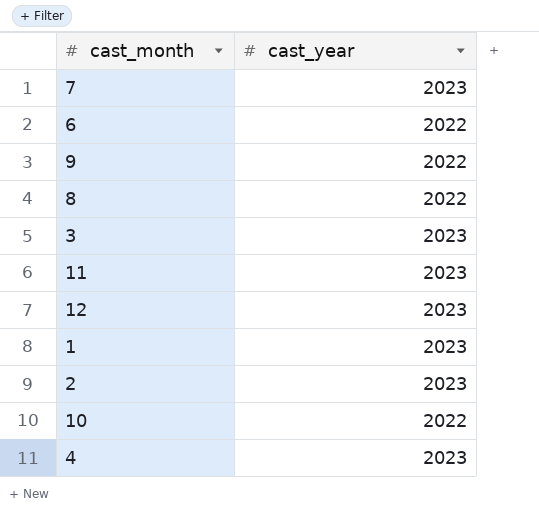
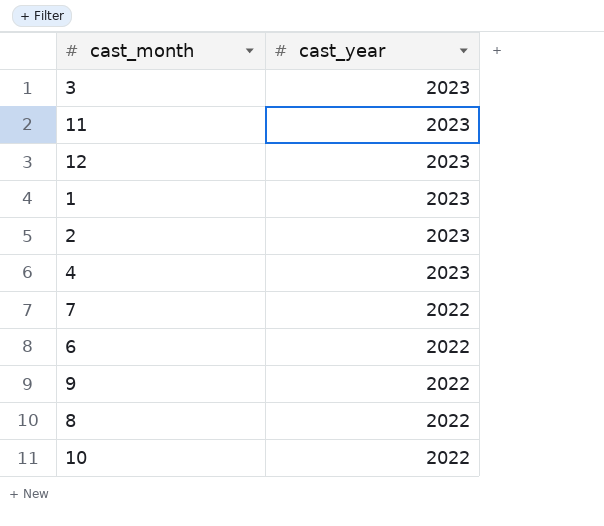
row order: none -> cast_year descending
7 | cast_year: 2023 -> 2022

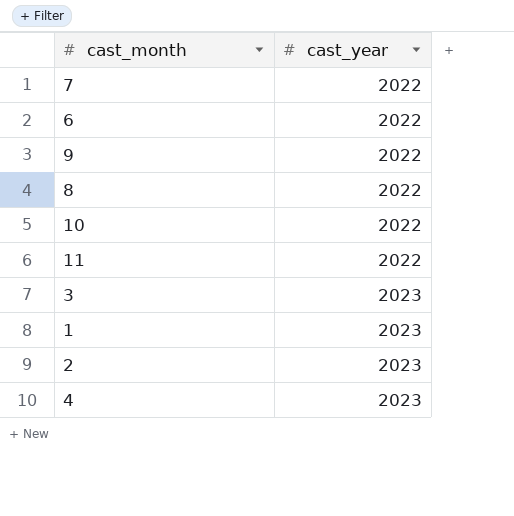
row order: cast_year descending -> cast_year ascending
row 12: 2023 -> none
11 | cast_year: 2023 -> 2022

